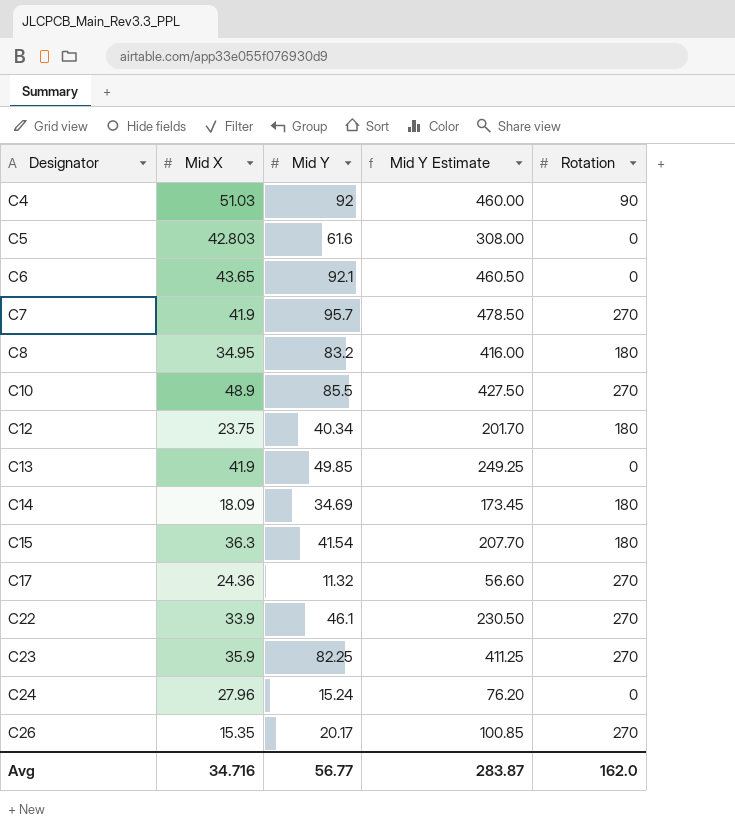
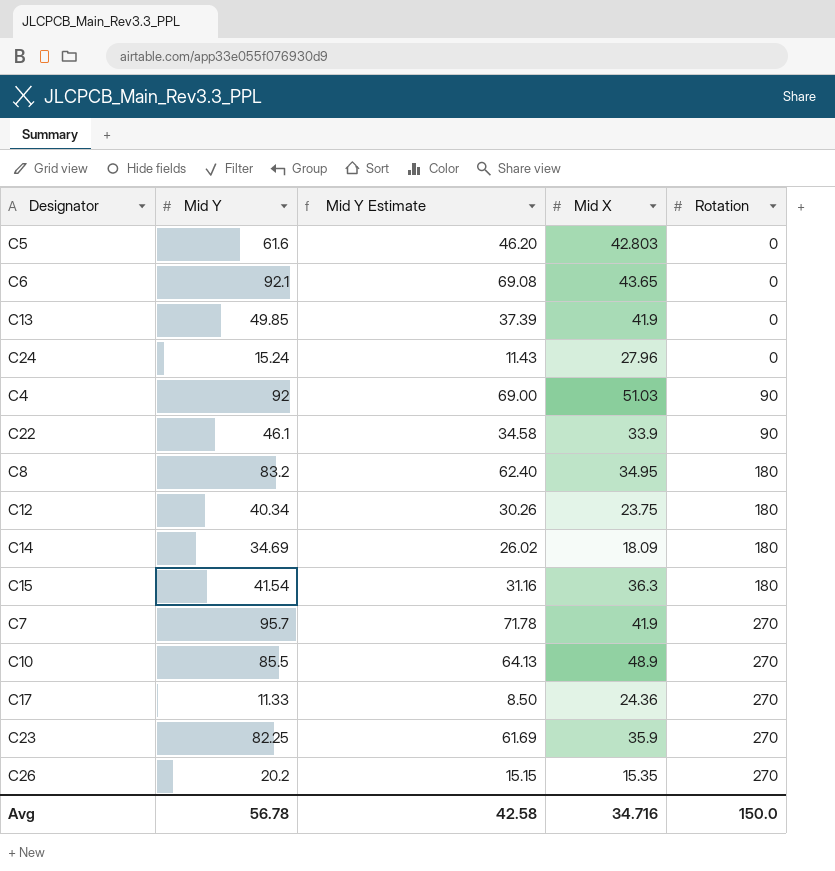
row order: Designator ascending -> Rotation ascending
column Mid Y Estimate | formula: [Mid Y] * 5 -> [Mid Y] * 0.75
column Mid X | position: 2 -> 4
C22 | Rotation: 270 -> 90
C17 | Mid Y: 11.32 -> 11.33
C26 | Mid Y: 20.17 -> 20.2
Avg | Mid Y: 56.77 -> 56.78
Avg | Mid Y Estimate: 283.87 -> 42.58
Avg | Rotation: 162.0 -> 150.0

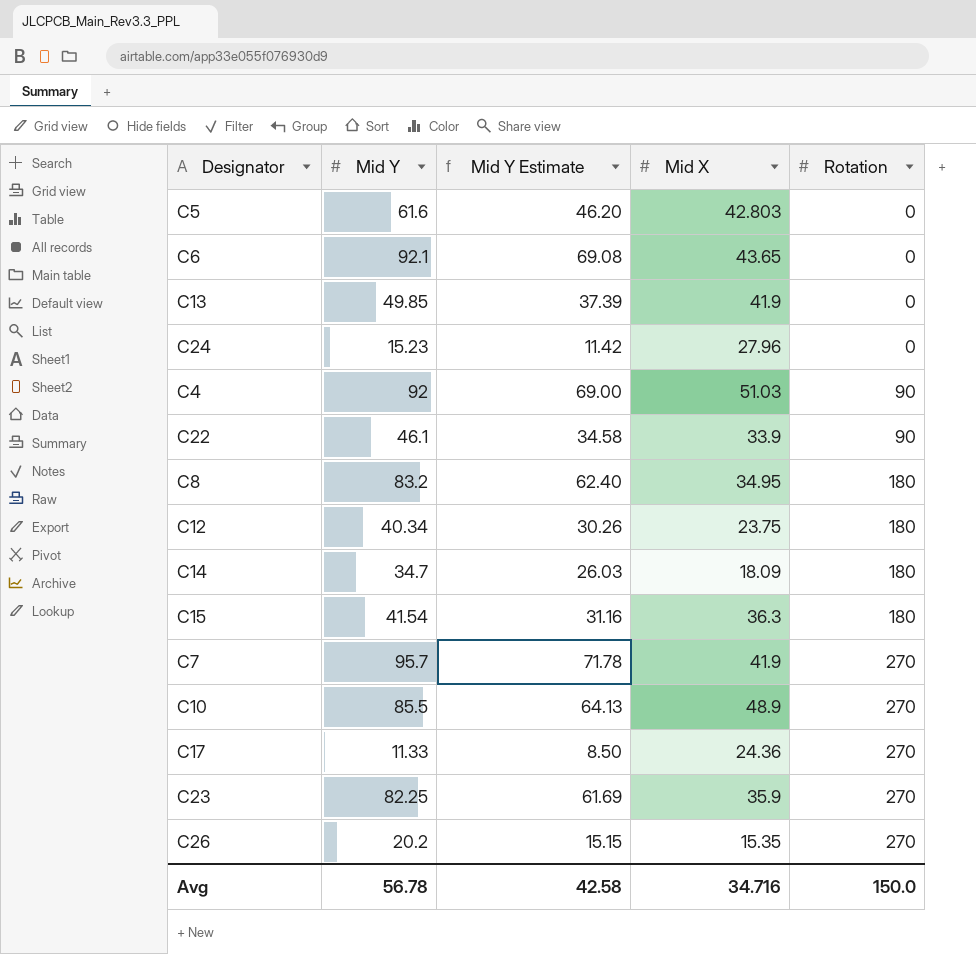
C24 | Mid Y: 15.24 -> 15.23
C24 | Mid Y Estimate: 11.43 -> 11.42
C14 | Mid Y: 34.69 -> 34.7
C14 | Mid Y Estimate: 26.02 -> 26.03

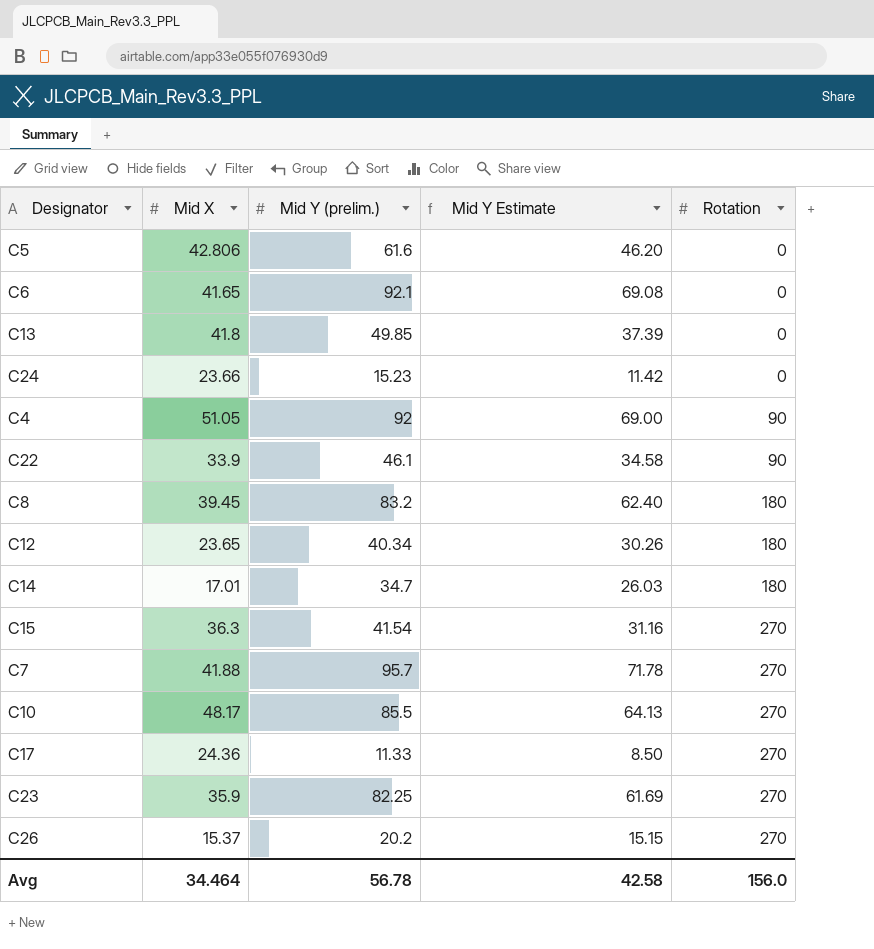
column Mid X | position: 4 -> 2
column name: Mid Y -> Mid Y (prelim.)
C5 | Mid X: 42.803 -> 42.806
C6 | Mid X: 43.65 -> 41.65
C13 | Mid X: 41.9 -> 41.8
C24 | Mid X: 27.96 -> 23.66
C4 | Mid X: 51.03 -> 51.05
C8 | Mid X: 34.95 -> 39.45
C12 | Mid X: 23.75 -> 23.65
C14 | Mid X: 18.09 -> 17.01
C15 | Rotation: 180 -> 270
C7 | Mid X: 41.9 -> 41.88
C10 | Mid X: 48.9 -> 48.17
C26 | Mid X: 15.35 -> 15.37
Avg | Mid X: 34.716 -> 34.464
Avg | Rotation: 150.0 -> 156.0

